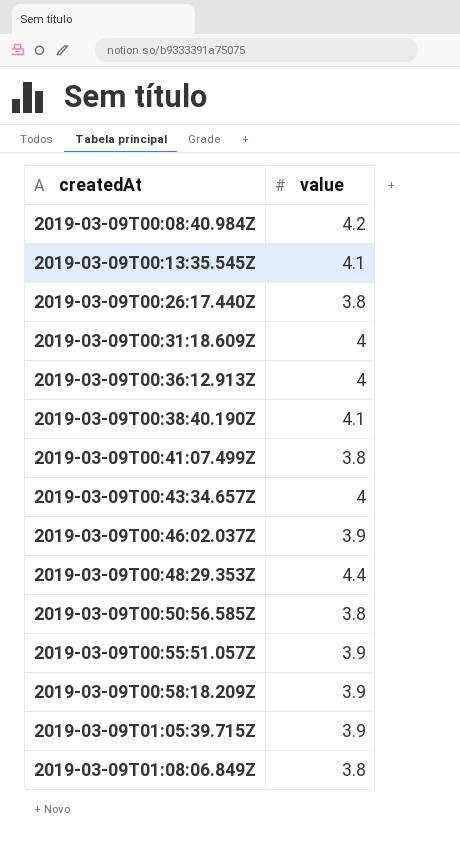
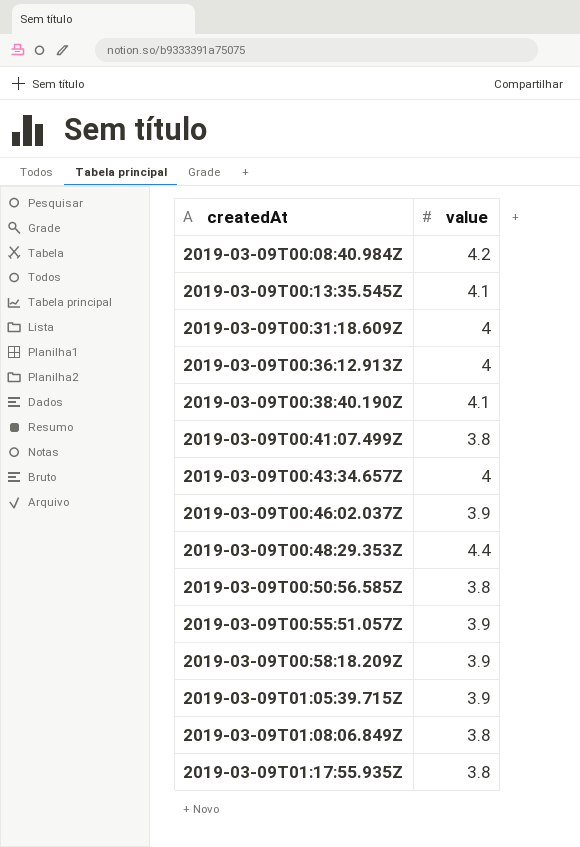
row 2019-03-09T00:26:17.440Z: 3.8 -> none
row 2019-03-09T01:17:55.935Z: none -> 3.8

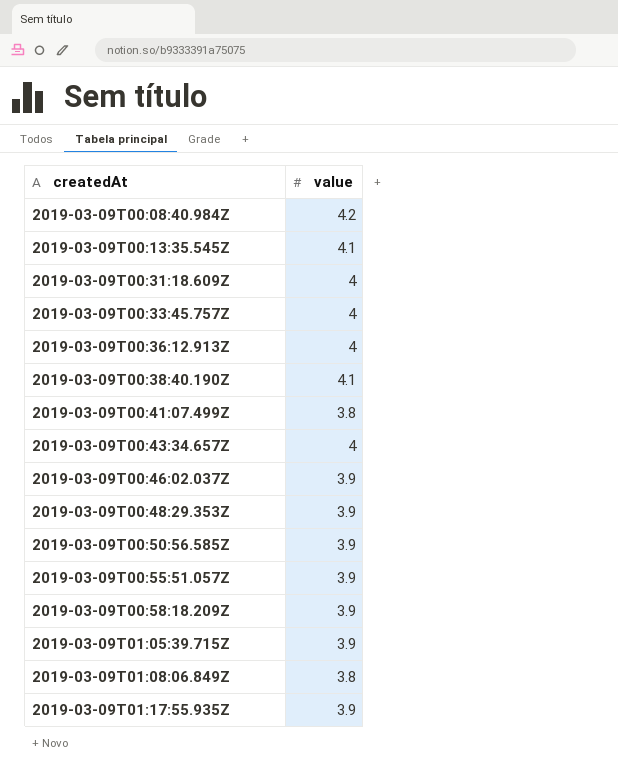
row 2019-03-09T00:33:45.757Z: none -> 4
2019-03-09T00:48:29.353Z | value: 4.4 -> 3.9
2019-03-09T00:50:56.585Z | value: 3.8 -> 3.9
2019-03-09T01:17:55.935Z | value: 3.8 -> 3.9

